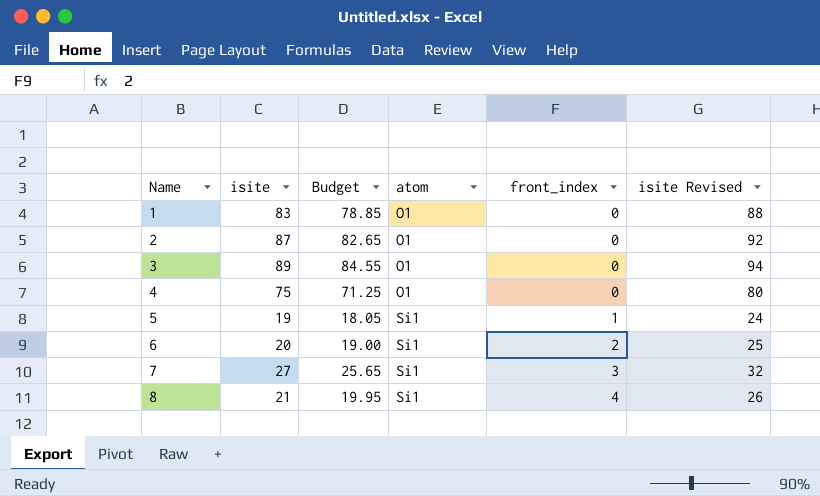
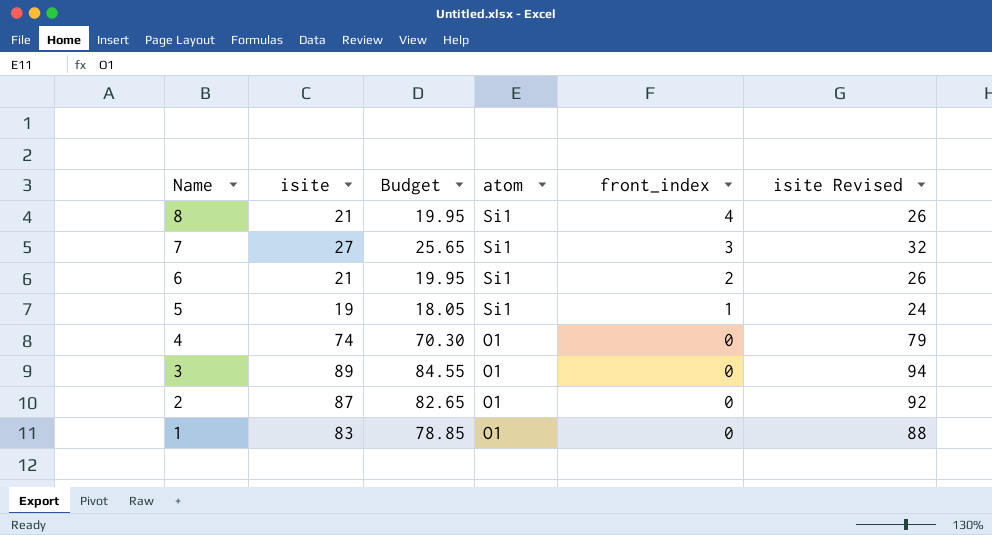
row order: Name ascending -> Name descending
6 | isite: 20 -> 21
6 | Budget: 19.00 -> 19.95
6 | isite Revised: 25 -> 26
4 | isite: 75 -> 74
4 | Budget: 71.25 -> 70.30
4 | isite Revised: 80 -> 79

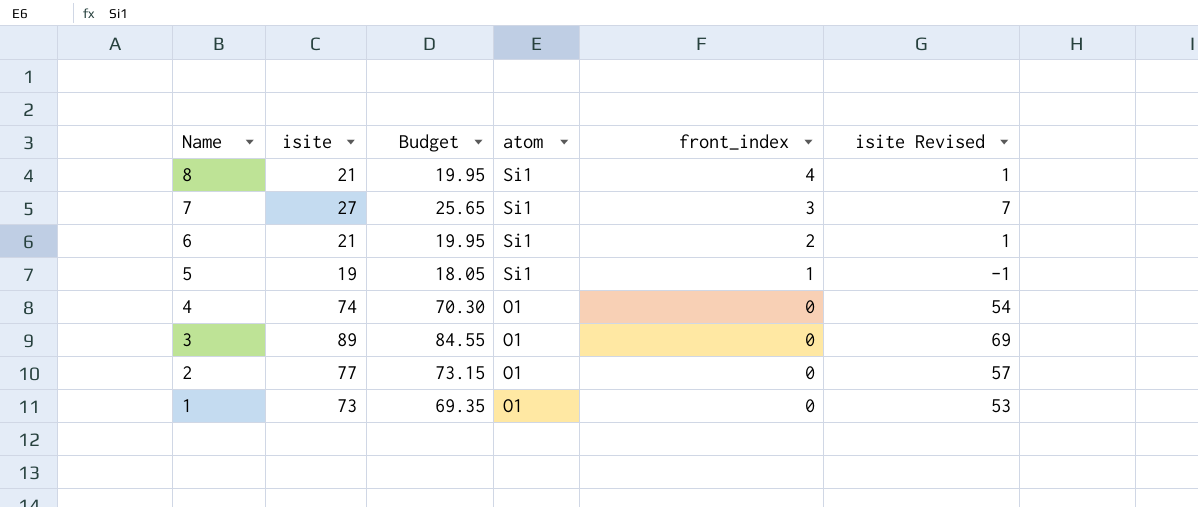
column isite Revised | formula: [isite] + 5 -> [isite] - 20
2 | isite: 87 -> 77
2 | Budget: 82.65 -> 73.15
1 | isite: 83 -> 73
1 | Budget: 78.85 -> 69.35

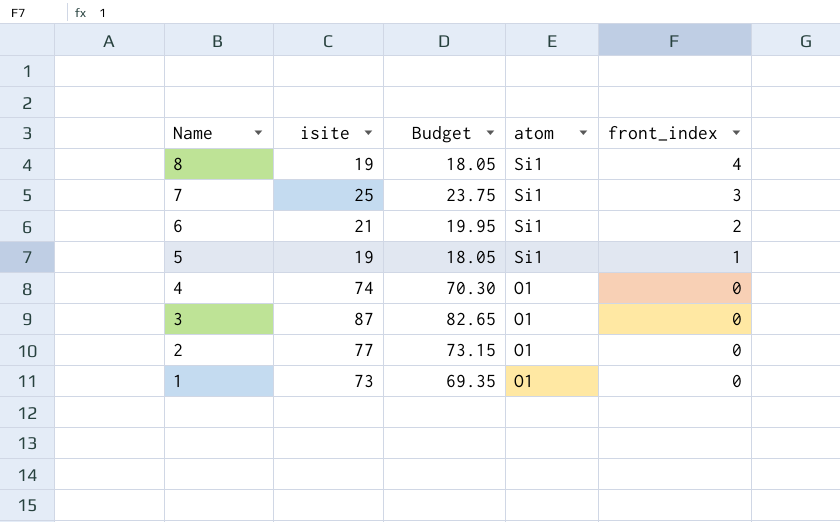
column isite Revised | formula: [isite] - 20 -> none
8 | isite: 21 -> 19
8 | Budget: 19.95 -> 18.05
7 | isite: 27 -> 25
7 | Budget: 25.65 -> 23.75
3 | isite: 89 -> 87
3 | Budget: 84.55 -> 82.65

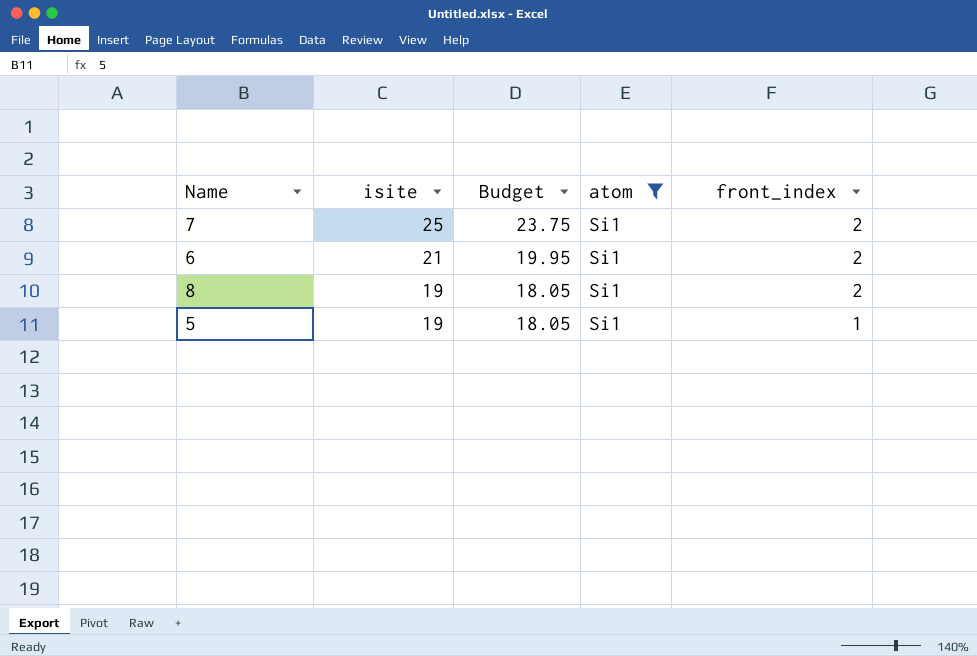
filter: none -> atom = Si1
row order: Name descending -> isite descending
7 | front_index: 3 -> 2
8 | front_index: 4 -> 2

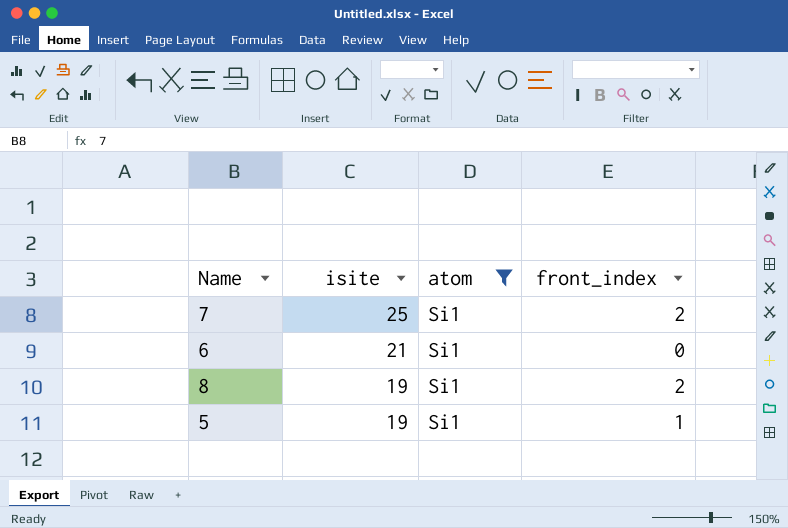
column Budget | formula: [isite] * 0.95 -> none
6 | front_index: 2 -> 0

